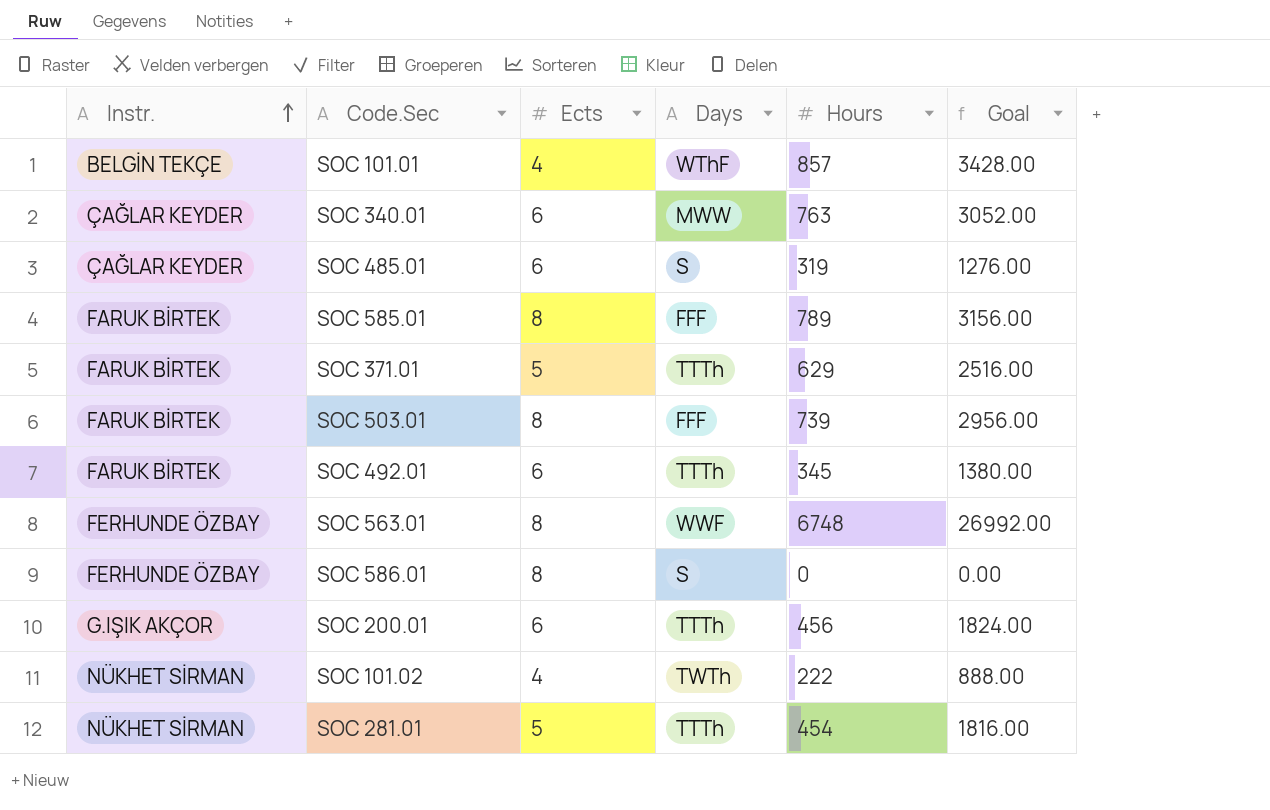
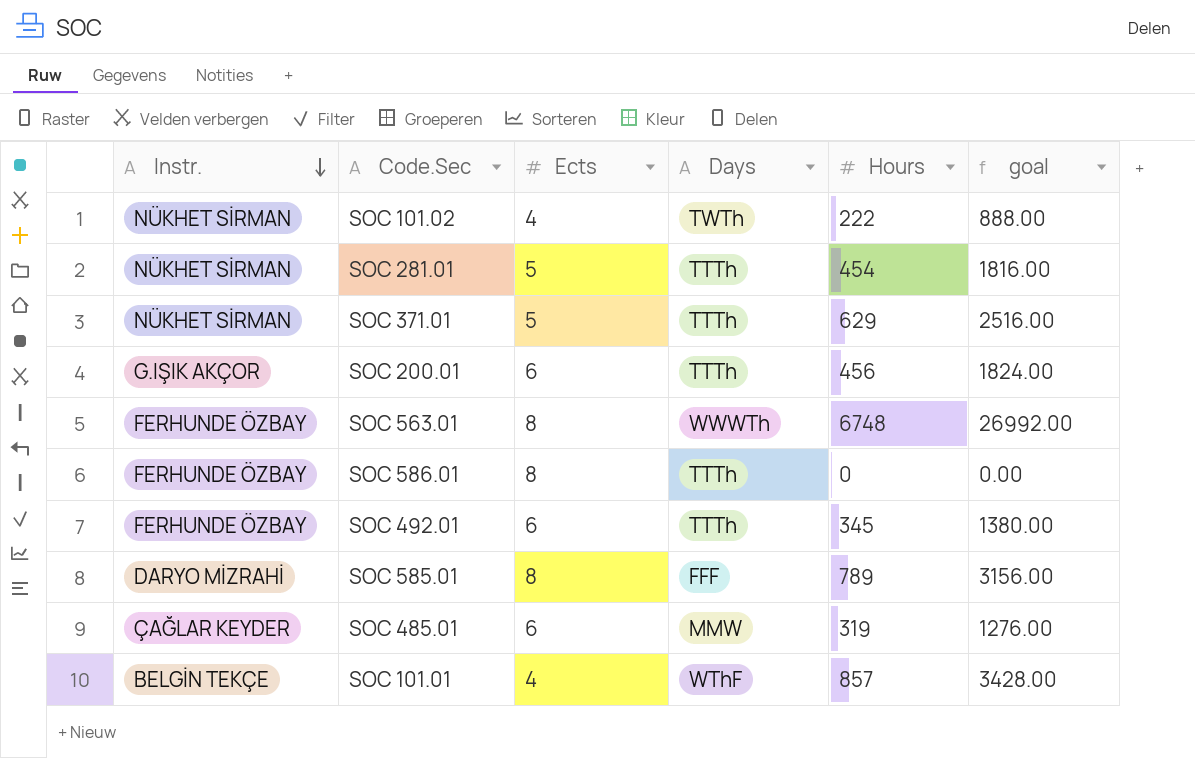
row order: Instr. ascending -> Instr. descending
column name: Goal -> goal
row SOC 340.01: ÇAĞLAR KEYDER | 6 | MWW | 763 | 3052.00 -> none
row SOC 503.01: FARUK BİRTEK | 8 | FFF | 739 | 2956.00 -> none
SOC 371.01 | Instr.: FARUK BİRTEK -> NÜKHET SİRMAN
SOC 563.01 | Days: WWF -> WWWTh
SOC 586.01 | Days: S -> TTTh
SOC 492.01 | Instr.: FARUK BİRTEK -> FERHUNDE ÖZBAY
SOC 585.01 | Instr.: FARUK BİRTEK -> DARYO MİZRAHİ
SOC 485.01 | Days: S -> MMW

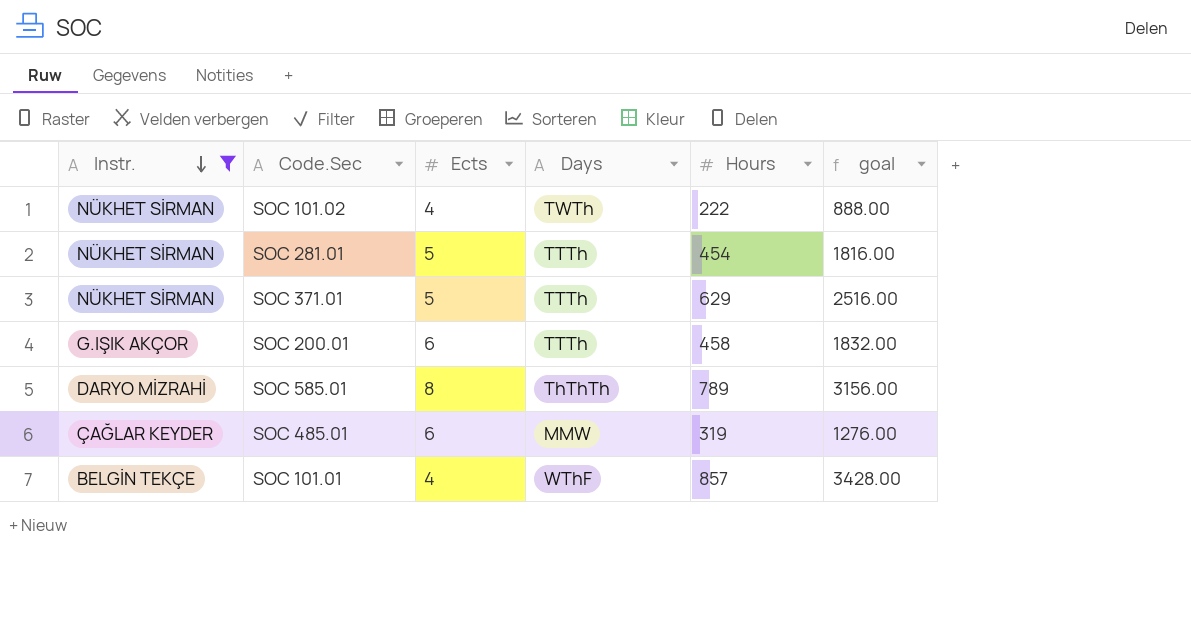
filter: none -> Instr. != FERHUNDE ÖZBAY
SOC 200.01 | Hours: 456 -> 458
SOC 200.01 | goal: 1824.00 -> 1832.00
SOC 585.01 | Days: FFF -> ThThTh

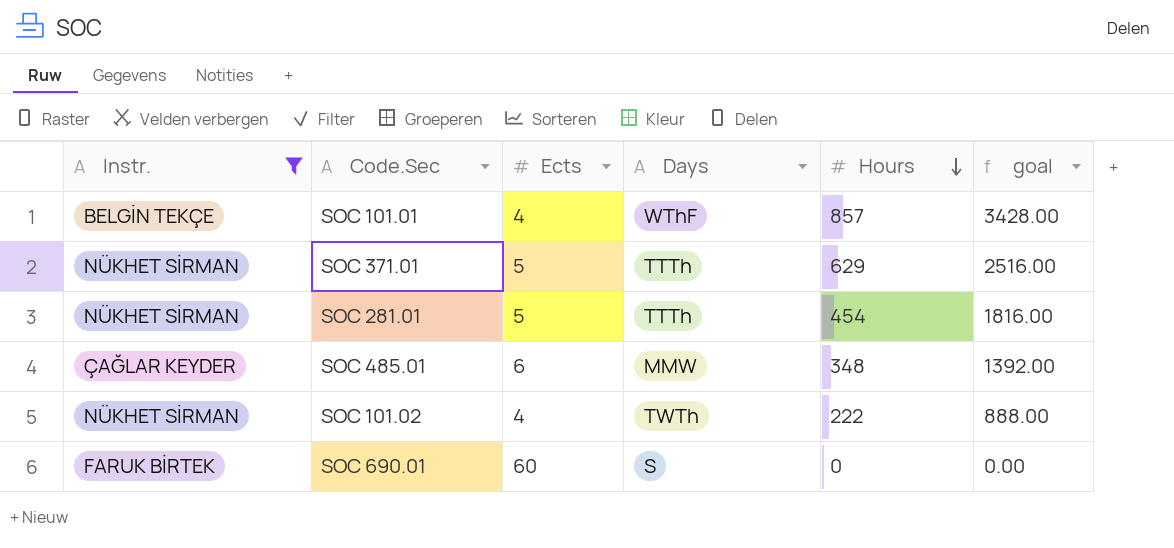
row order: Instr. descending -> Hours descending
row SOC 200.01: G.IŞIK AKÇOR | 6 | TTTh | 458 | 1832.00 -> none
row SOC 585.01: DARYO MİZRAHİ | 8 | ThThTh | 789 | 3156.00 -> none
SOC 485.01 | Hours: 319 -> 348
SOC 485.01 | goal: 1276.00 -> 1392.00
row SOC 690.01: none -> FARUK BİRTEK | 60 | S | 0 | 0.00

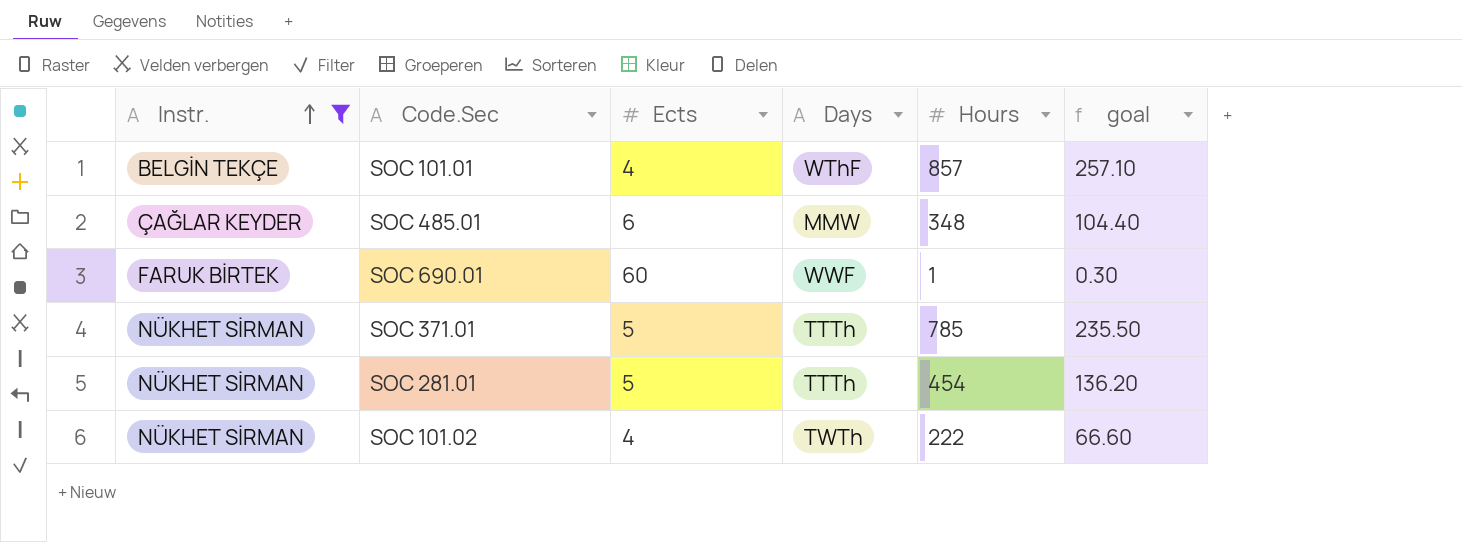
row order: Hours descending -> Instr. ascending
column goal | formula: [Hours] * 4 -> [Hours] * 0.3
SOC 690.01 | Days: S -> WWF
SOC 690.01 | Hours: 0 -> 1
SOC 371.01 | Hours: 629 -> 785

